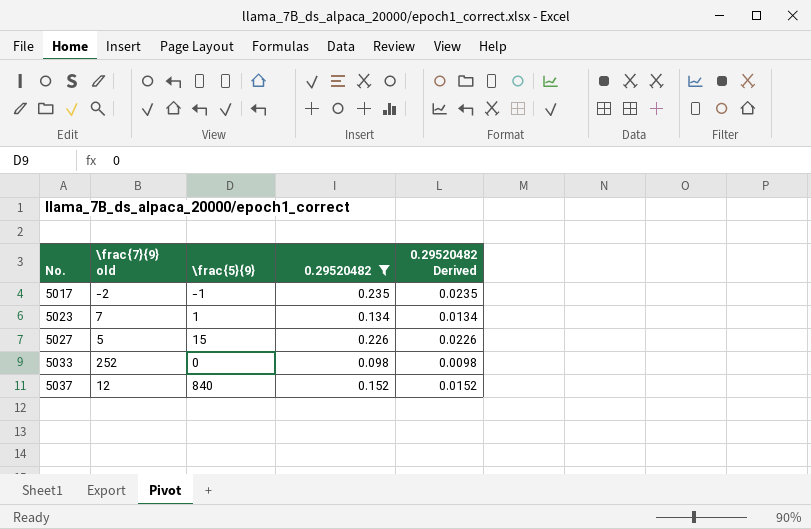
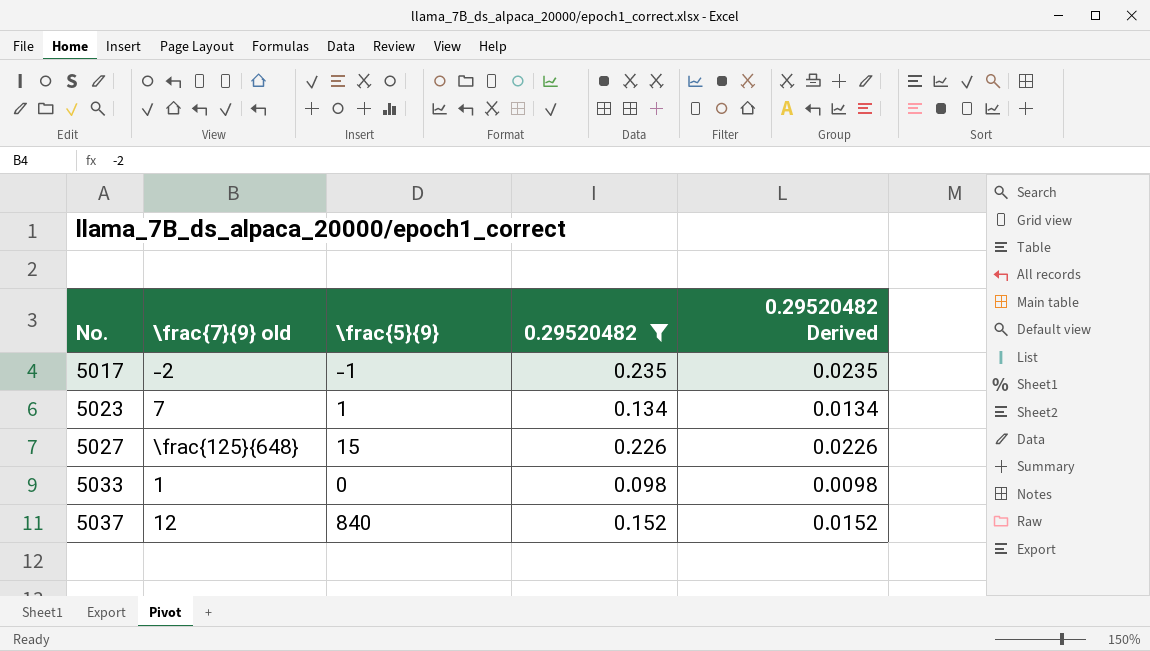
5027 | \frac{7}{9} old: 5 -> \frac{125}{648}
5033 | \frac{7}{9} old: 252 -> 1

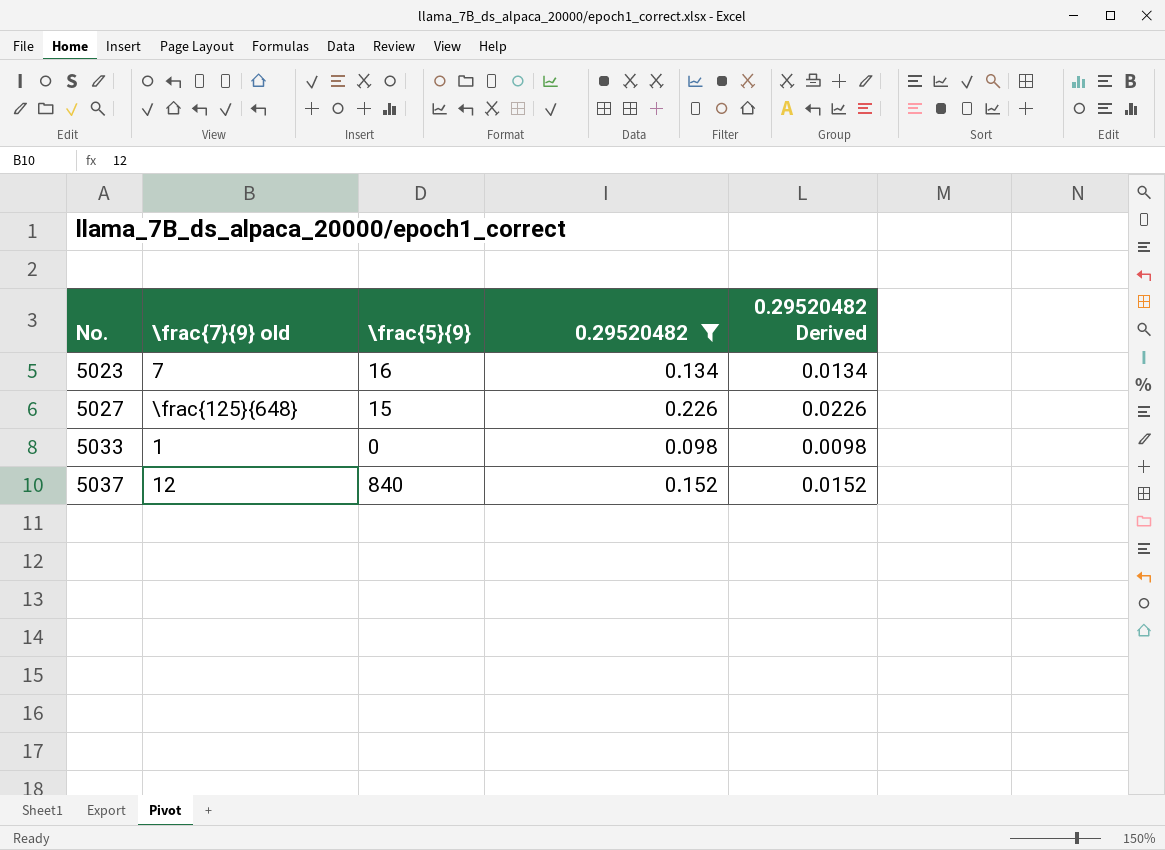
row 5017: -2 | -1 | 0.235 | 0.0235 -> none
5023 | \frac{5}{9}: 1 -> 16

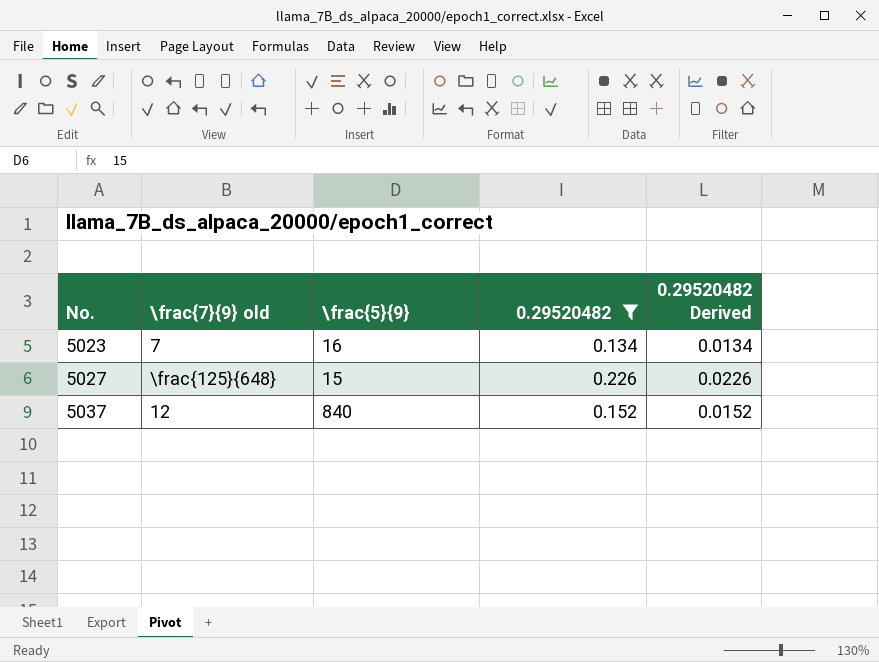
row 5033: 1 | 0 | 0.098 | 0.0098 -> none

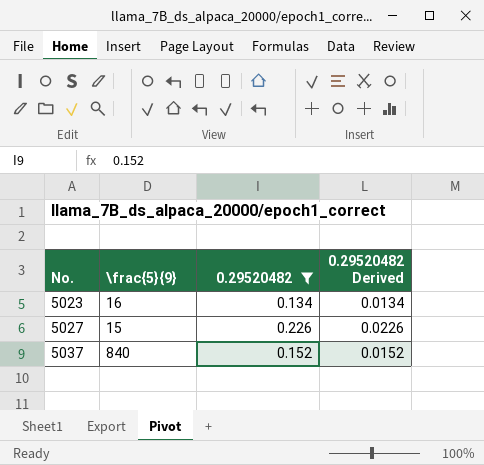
column \frac{7}{9} old | position: 2 -> none

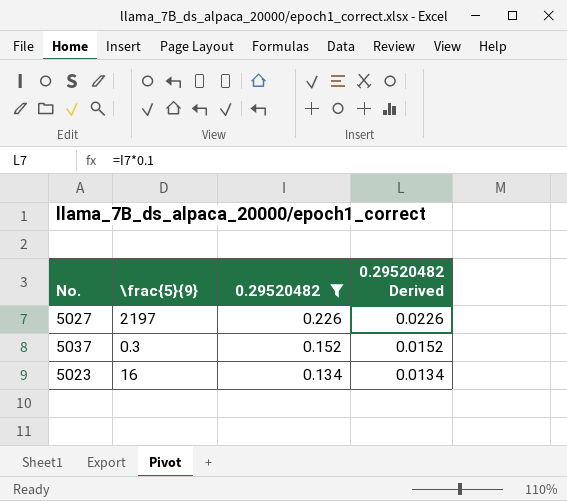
row order: No. ascending -> 0.29520482 descending
5027 | \frac{5}{9}: 15 -> 2197
5037 | \frac{5}{9}: 840 -> 0.3

